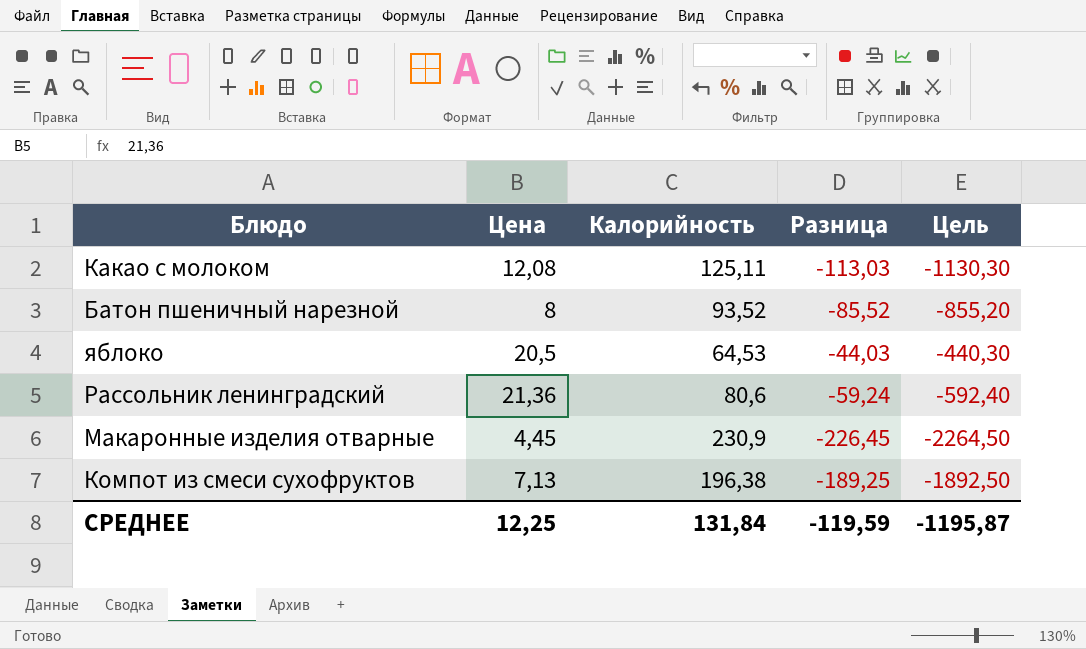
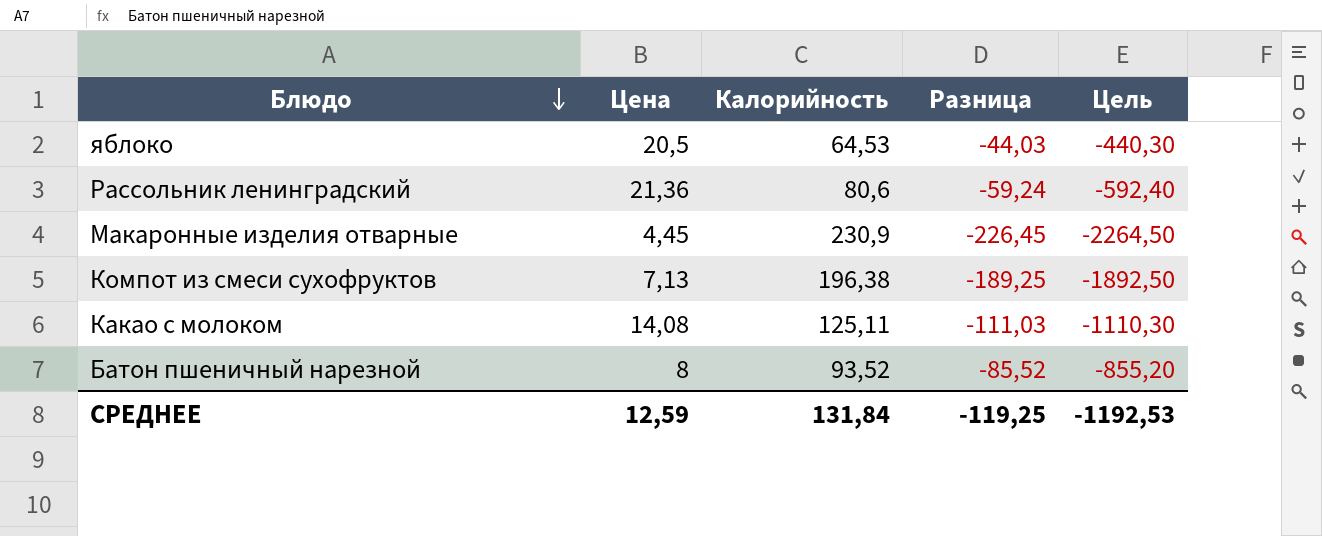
row order: none -> Блюдо descending
Какао с молоком | Цена: 12,08 -> 14,08
Какао с молоком | Разница: -113,03 -> -111,03
Какао с молоком | Цель: -1130,30 -> -1110,30
СРЕДНЕЕ | Цена: 12,25 -> 12,59
СРЕДНЕЕ | Разница: -119,59 -> -119,25
СРЕДНЕЕ | Цель: -1195,87 -> -1192,53

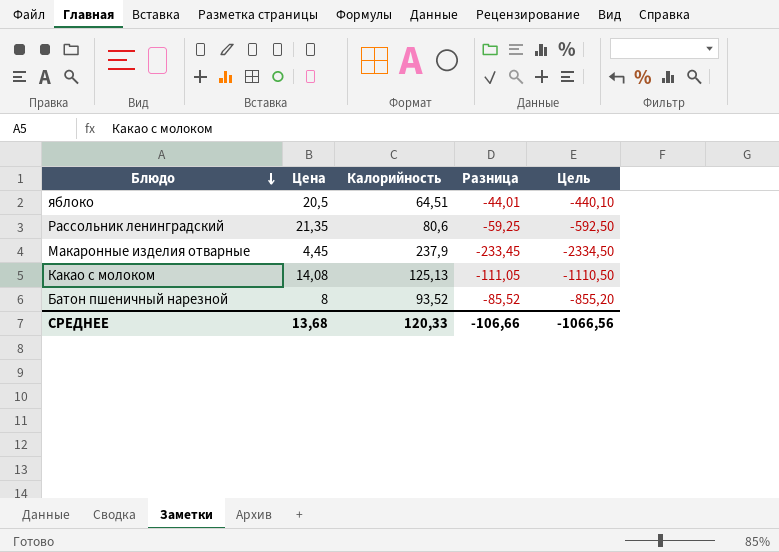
row Компот из смеси сухофруктов: 7,13 | 196,38 | -189,25 | -1892,50 -> none
яблоко | Калорийность: 64,53 -> 64,51
яблоко | Разница: -44,03 -> -44,01
яблоко | Цель: -440,30 -> -440,10
Рассольник ленинградский | Цена: 21,36 -> 21,35
Рассольник ленинградский | Разница: -59,24 -> -59,25
Рассольник ленинградский | Цель: -592,40 -> -592,50
Макаронные изделия отварные | Калорийность: 230,9 -> 237,9
Макаронные изделия отварные | Разница: -226,45 -> -233,45
Макаронные изделия отварные | Цель: -2264,50 -> -2334,50
Какао с молоком | Калорийность: 125,11 -> 125,13
Какао с молоком | Разница: -111,03 -> -111,05
Какао с молоком | Цель: -1110,30 -> -1110,50
СРЕДНЕЕ | Цена: 12,59 -> 13,68
СРЕДНЕЕ | Калорийность: 131,84 -> 120,33
СРЕДНЕЕ | Разница: -119,25 -> -106,66
СРЕДНЕЕ | Цель: -1192,53 -> -1066,56

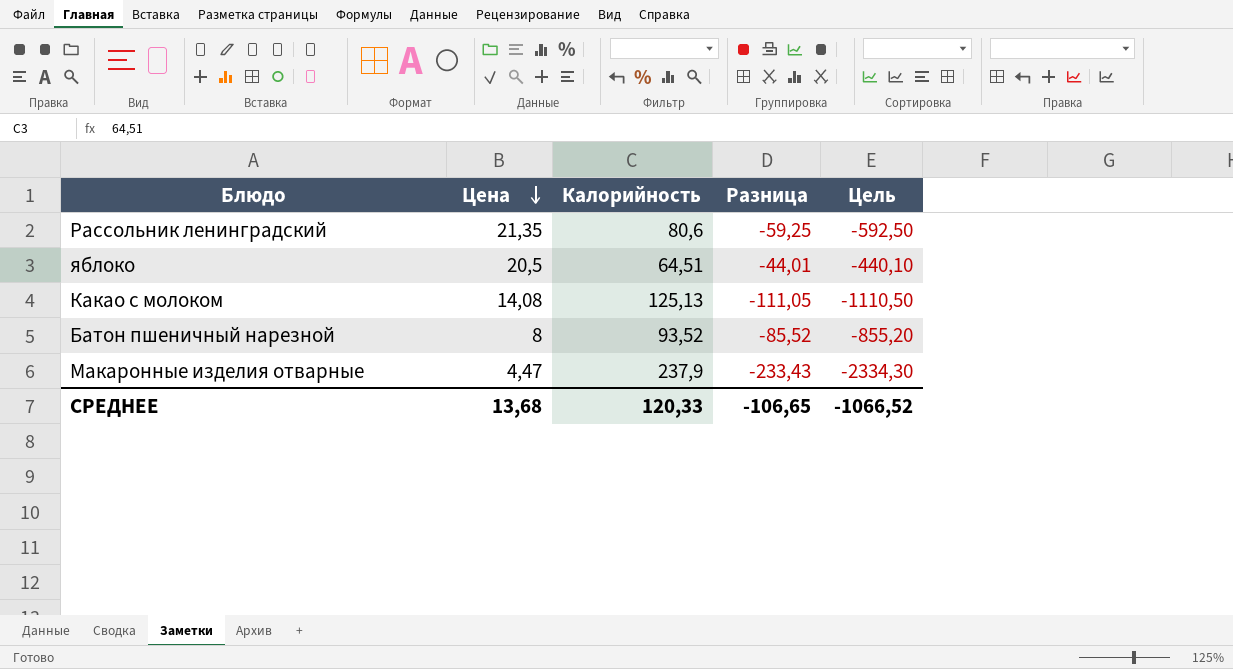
row order: Блюдо descending -> Цена descending
Макаронные изделия отварные | Цена: 4,45 -> 4,47
Макаронные изделия отварные | Разница: -233,45 -> -233,43
Макаронные изделия отварные | Цель: -2334,50 -> -2334,30
СРЕДНЕЕ | Разница: -106,66 -> -106,65
СРЕДНЕЕ | Цель: -1066,56 -> -1066,52

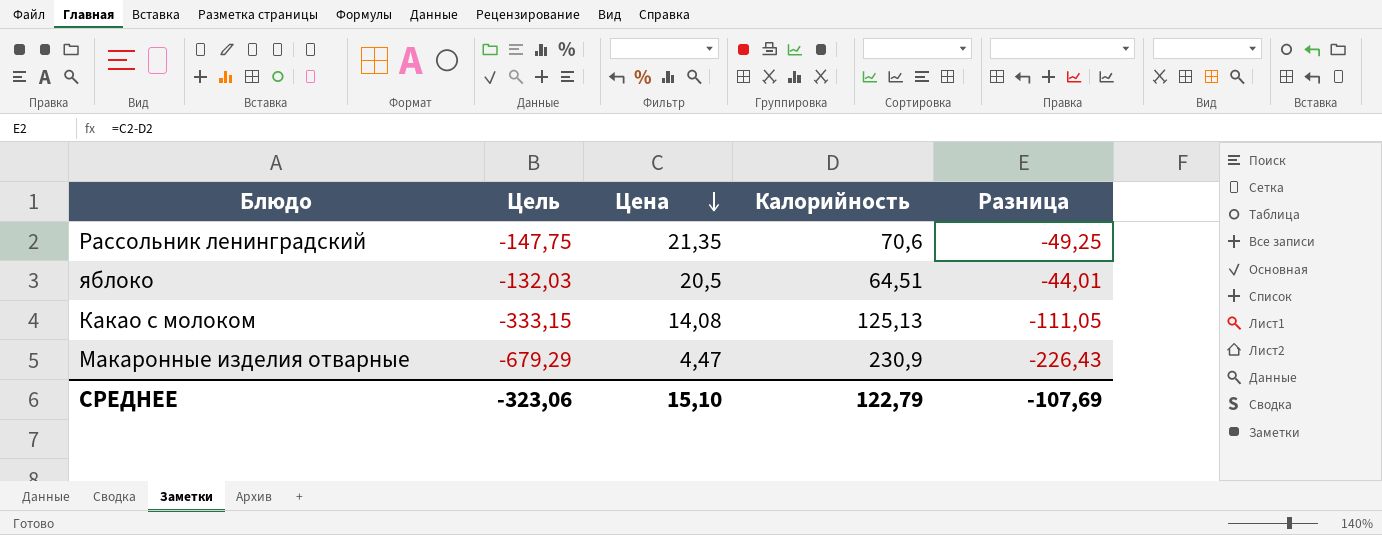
column Цель | formula: [Разница] * 10 -> [Разница] * 3
column Цель | position: 5 -> 2
row Батон пшеничный нарезной: 8 | 93,52 | -85,52 | -855,20 -> none
Рассольник ленинградский | Калорийность: 80,6 -> 70,6
Рассольник ленинградский | Разница: -59,25 -> -49,25
Макаронные изделия отварные | Калорийность: 237,9 -> 230,9
Макаронные изделия отварные | Разница: -233,43 -> -226,43
СРЕДНЕЕ | Цель: -1066,52 -> -323,06
СРЕДНЕЕ | Цена: 13,68 -> 15,10
СРЕДНЕЕ | Калорийность: 120,33 -> 122,79
СРЕДНЕЕ | Разница: -106,65 -> -107,69

